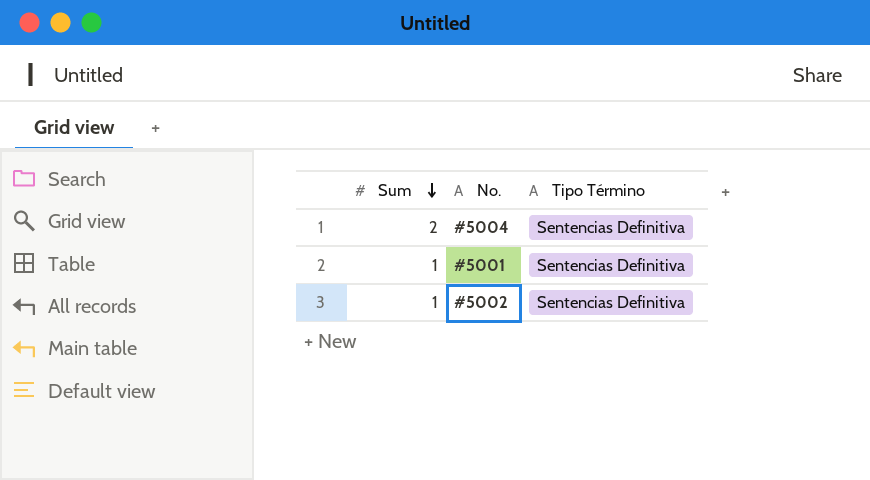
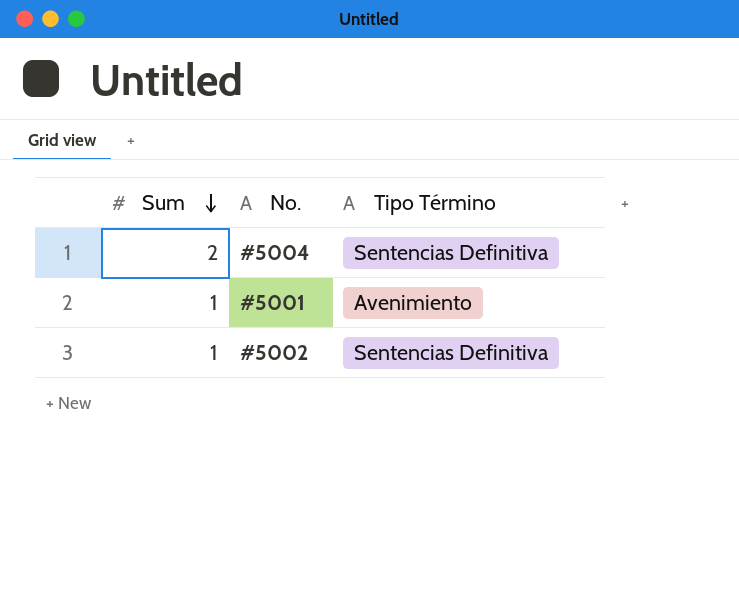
#5001 | Tipo Término: Sentencias Definitiva -> Avenimiento

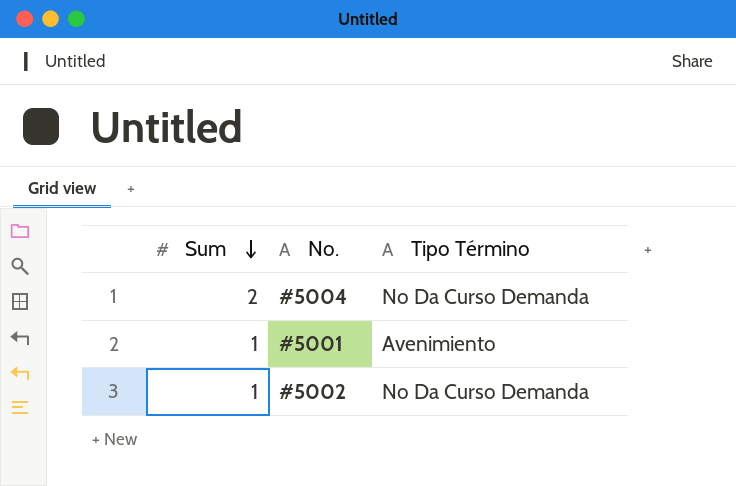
#5004 | Tipo Término: Sentencias Definitiva -> No Da Curso Demanda
#5002 | Tipo Término: Sentencias Definitiva -> No Da Curso Demanda

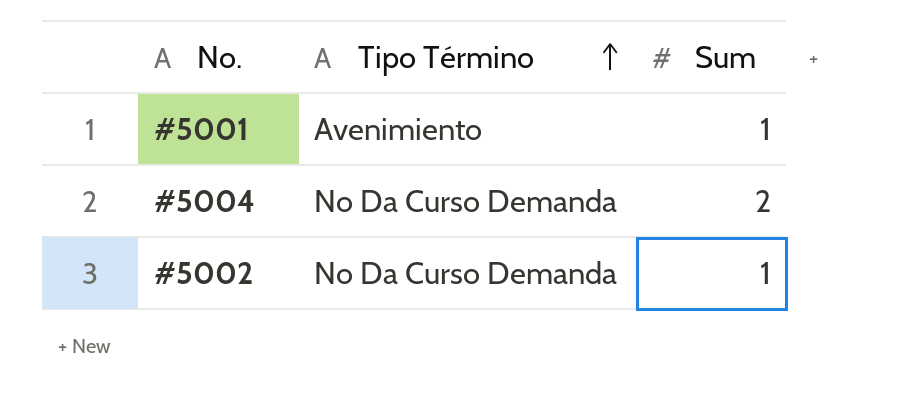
row order: Sum descending -> Tipo Término ascending
column Sum | position: 1 -> 3

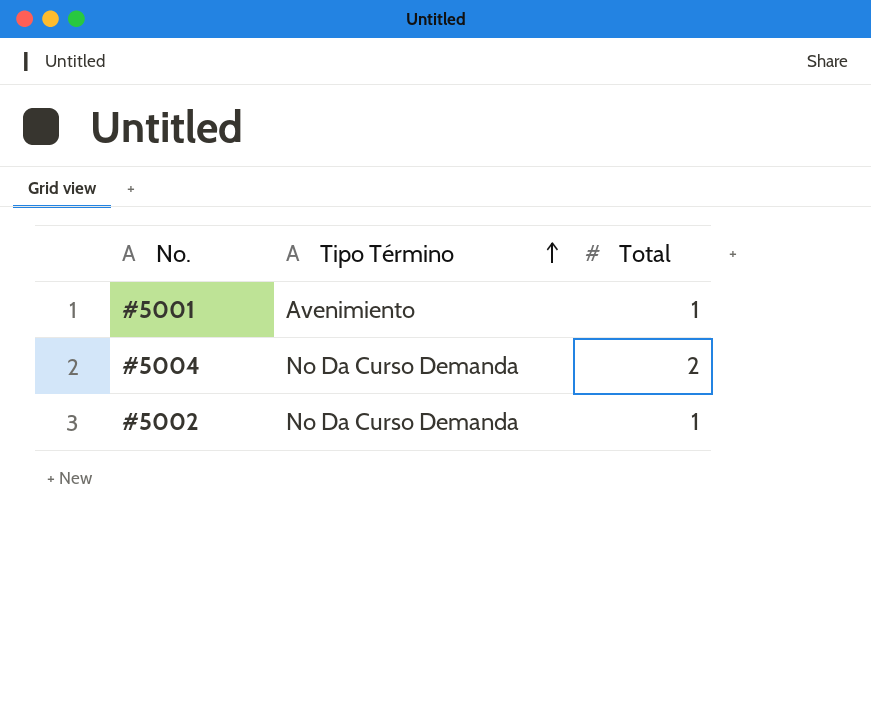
column name: Sum -> Total

